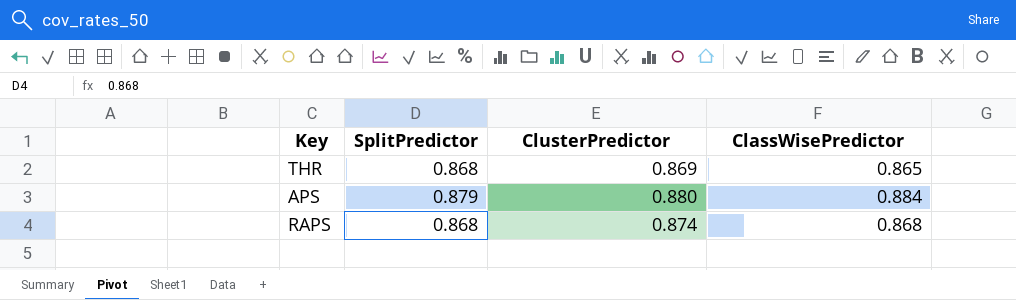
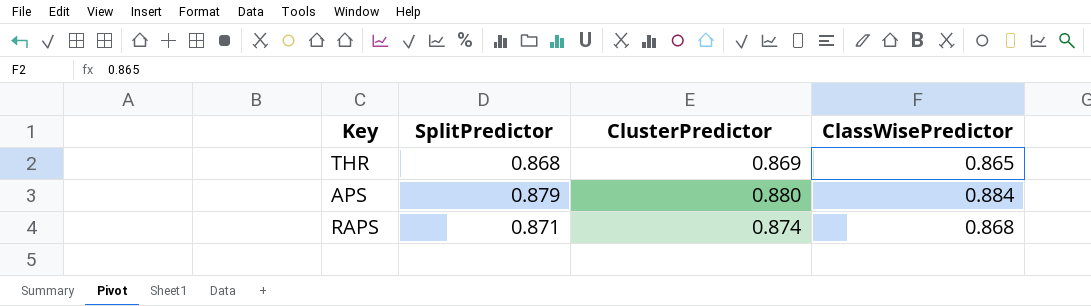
RAPS | SplitPredictor: 0.868 -> 0.871

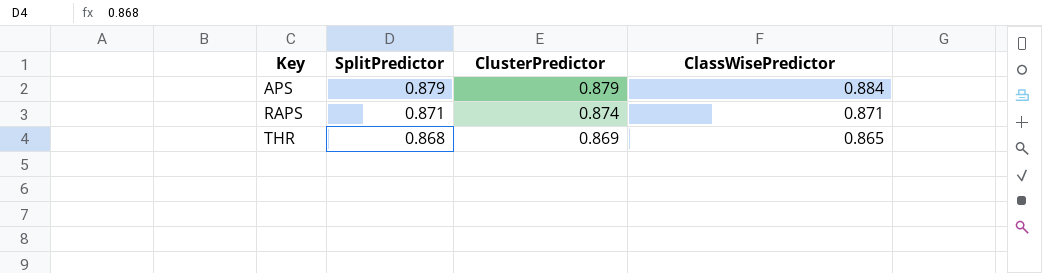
row order: none -> Key ascending
APS | ClusterPredictor: 0.880 -> 0.879
RAPS | ClassWisePredictor: 0.868 -> 0.871

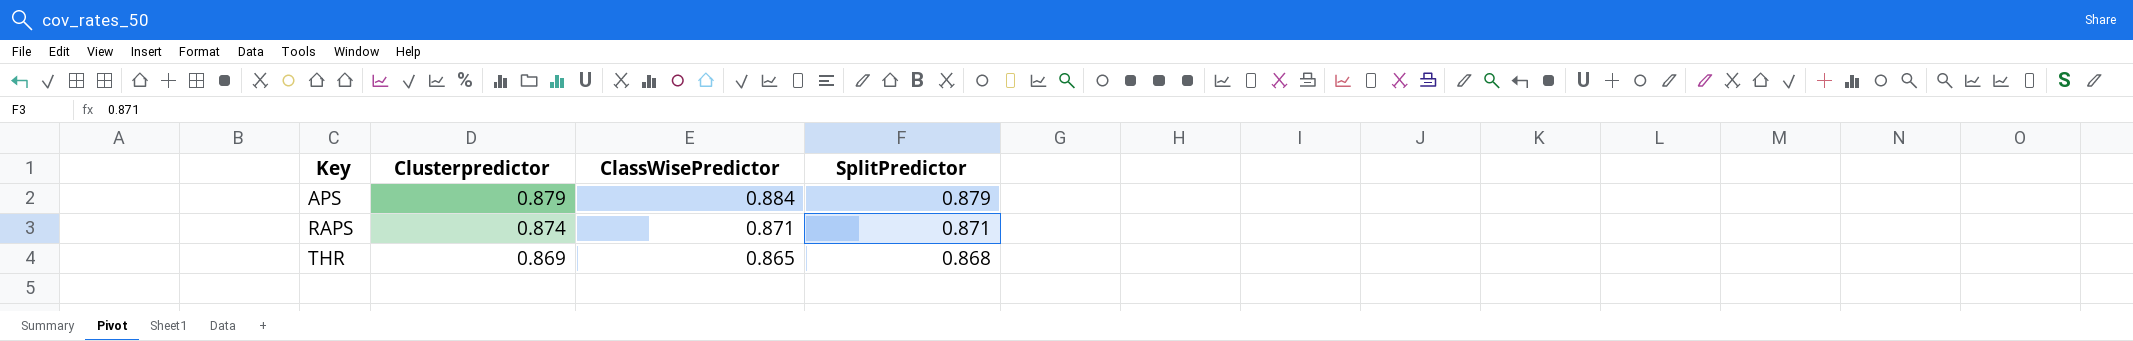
column name: ClusterPredictor -> Clusterpredictor
column SplitPredictor | position: 2 -> 4

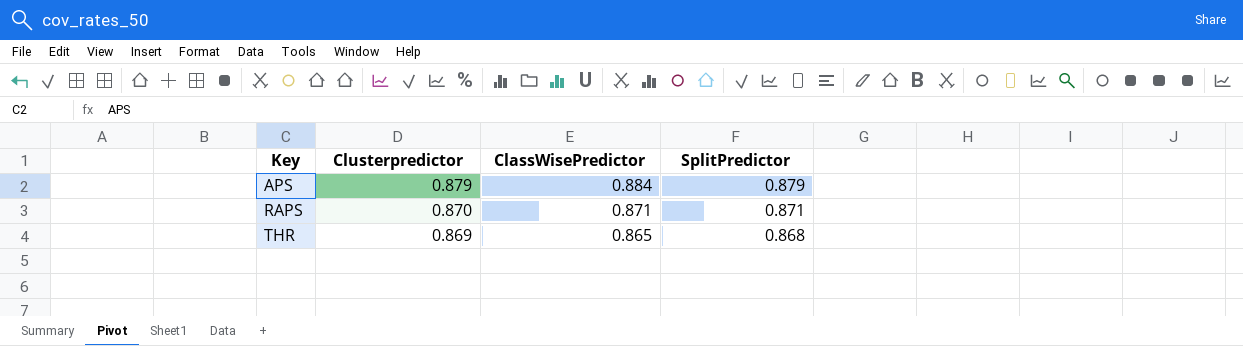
RAPS | Clusterpredictor: 0.874 -> 0.870

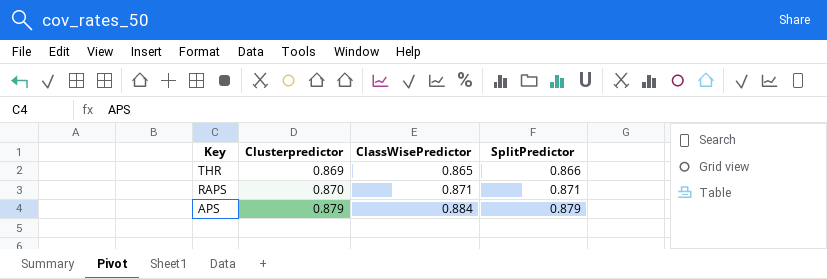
row order: Key ascending -> Key descending
THR | SplitPredictor: 0.868 -> 0.866

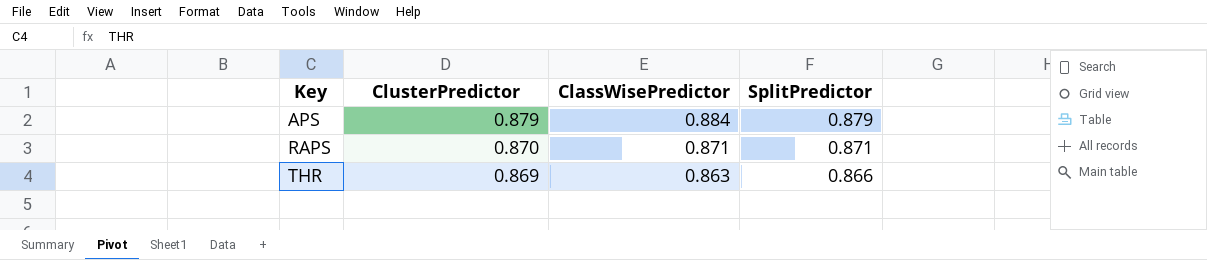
row order: Key descending -> Key ascending
column name: Clusterpredictor -> ClusterPredictor
THR | ClassWisePredictor: 0.865 -> 0.863

